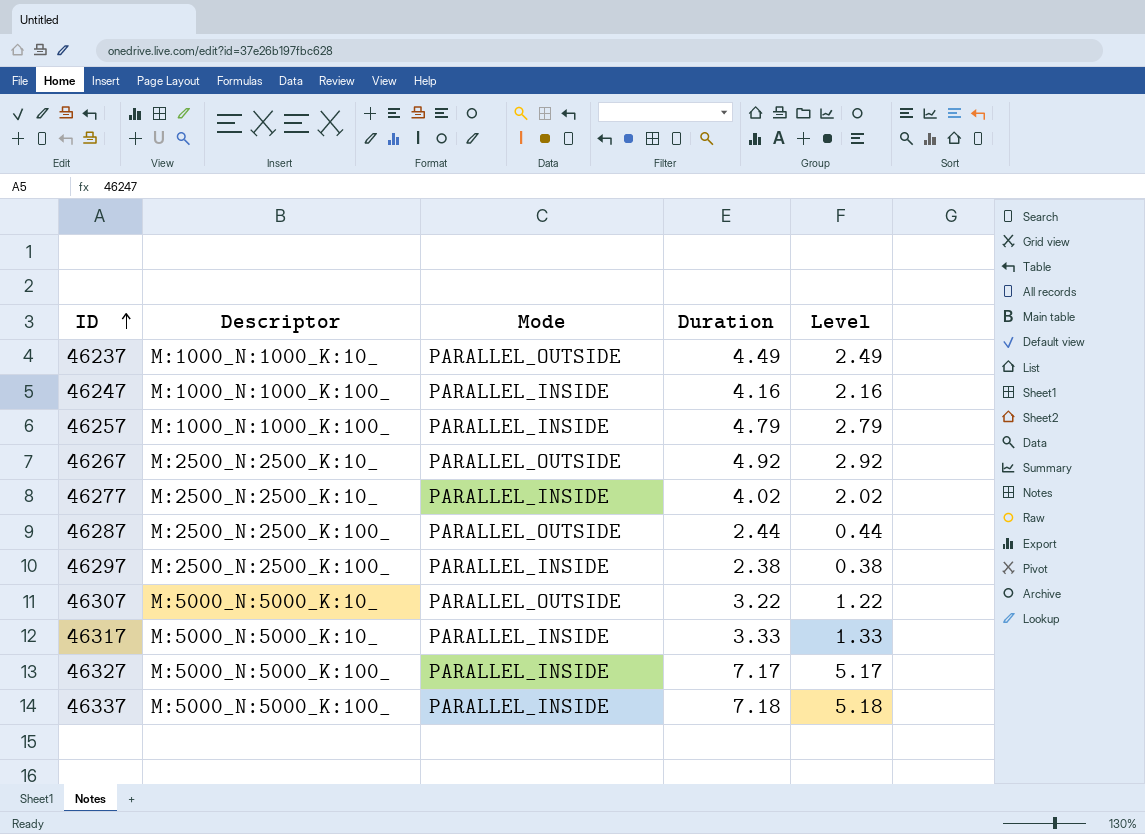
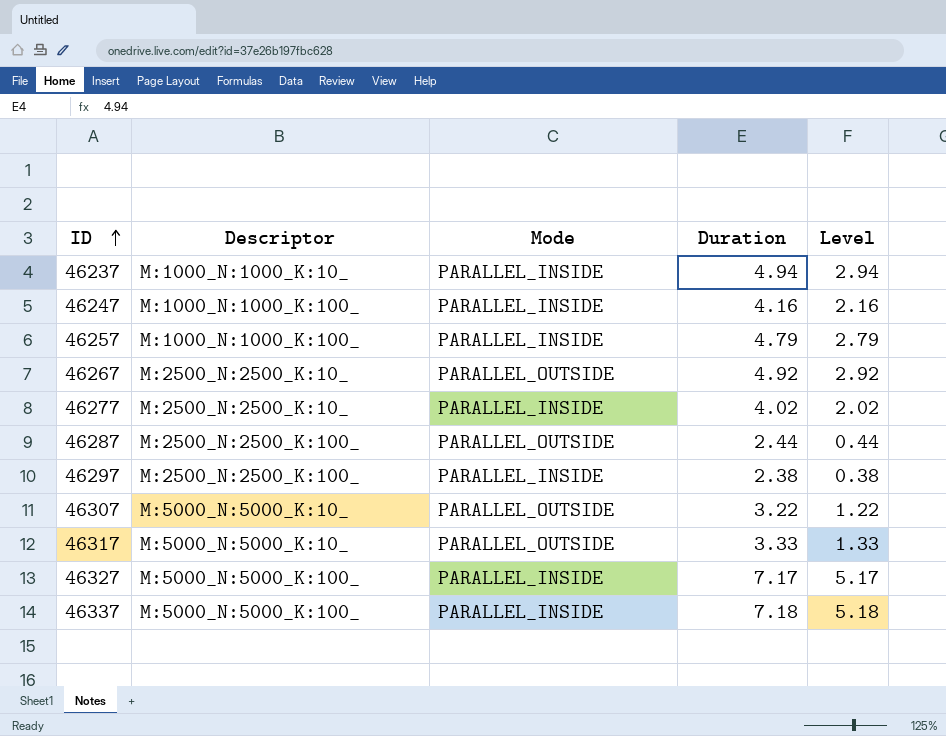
46237 | Mode: PARALLEL_OUTSIDE -> PARALLEL_INSIDE
46237 | Duration: 4.49 -> 4.94
46237 | Level: 2.49 -> 2.94
46317 | Mode: PARALLEL_INSIDE -> PARALLEL_OUTSIDE

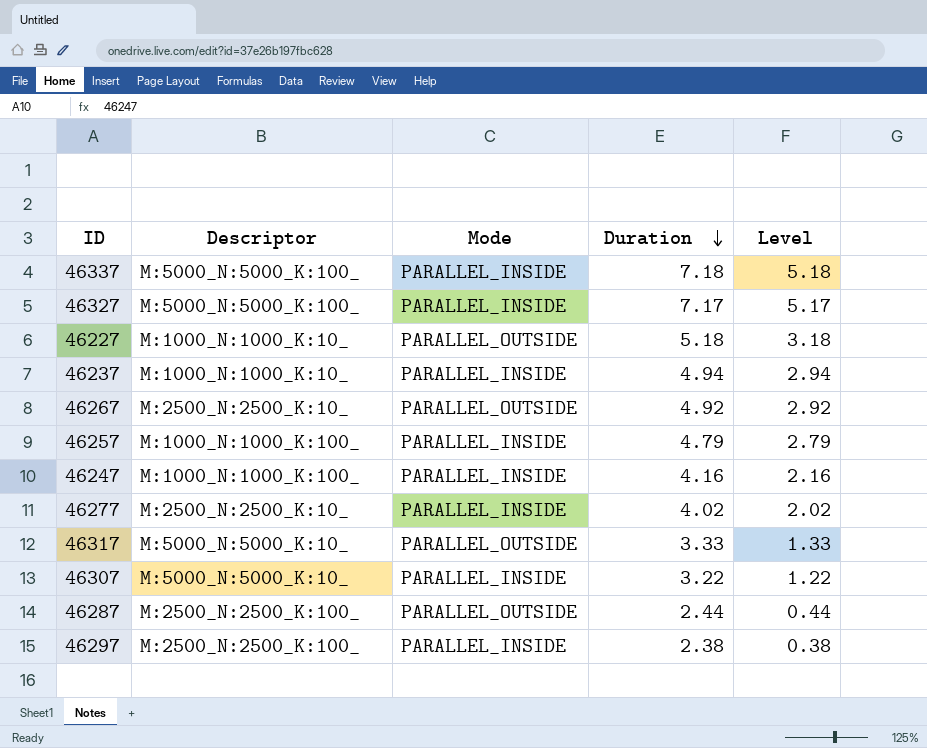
row order: ID ascending -> Duration descending
row 46227: none -> M:1000_N:1000_K:10_ | PARALLEL_OUTSIDE | 5.18 | 3.18
46307 | Mode: PARALLEL_OUTSIDE -> PARALLEL_INSIDE

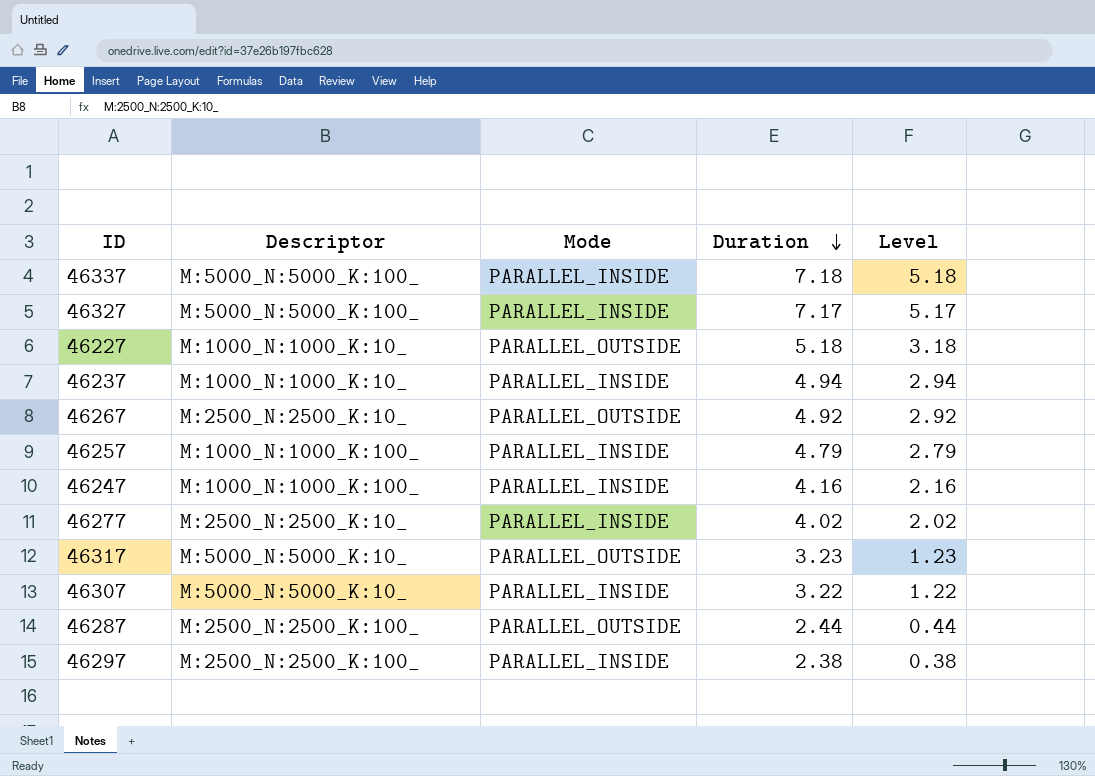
46317 | Duration: 3.33 -> 3.23
46317 | Level: 1.33 -> 1.23

